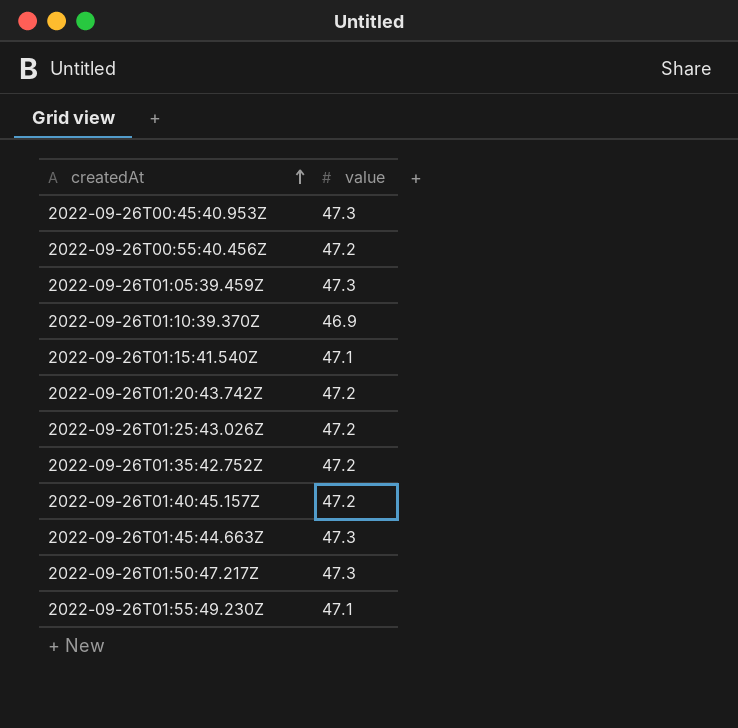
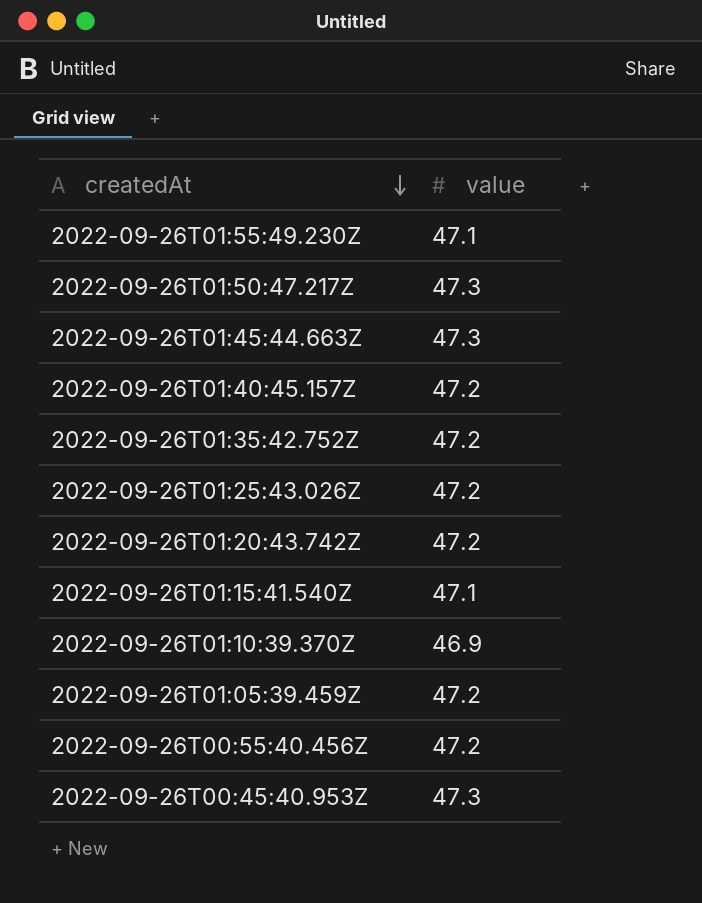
row order: createdAt ascending -> createdAt descending
2022-09-26T01:05:39.459Z | value: 47.3 -> 47.2

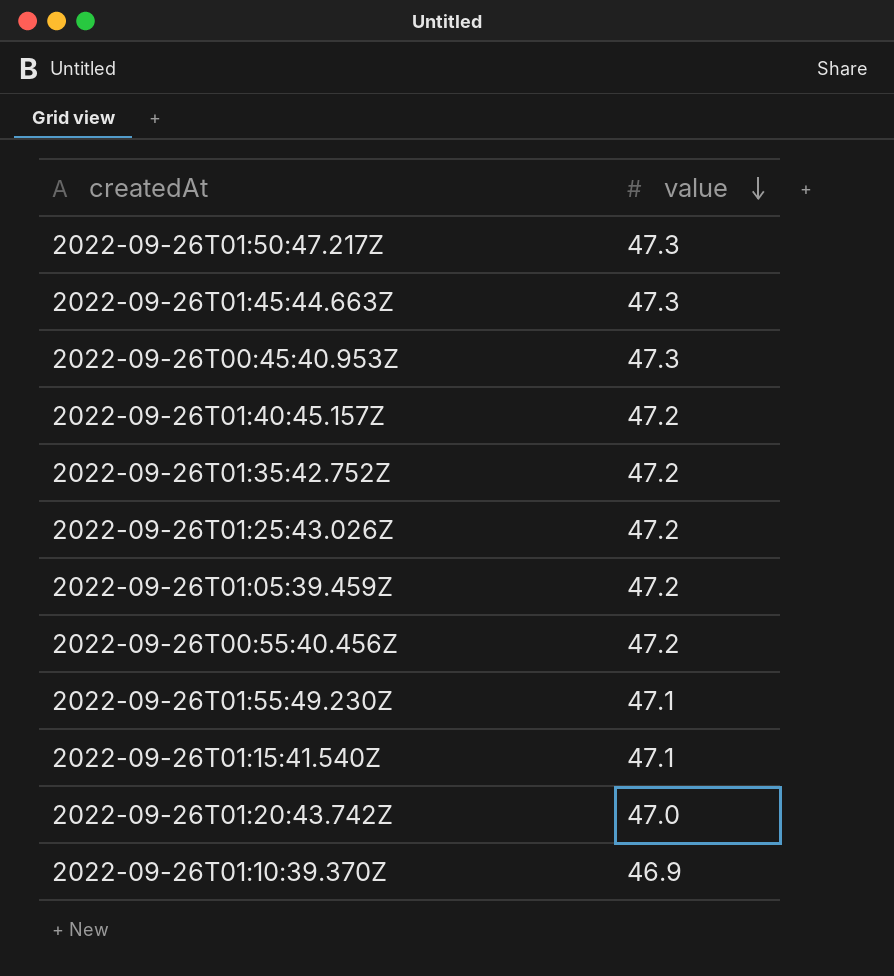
row order: createdAt descending -> value descending
2022-09-26T01:20:43.742Z | value: 47.2 -> 47.0

